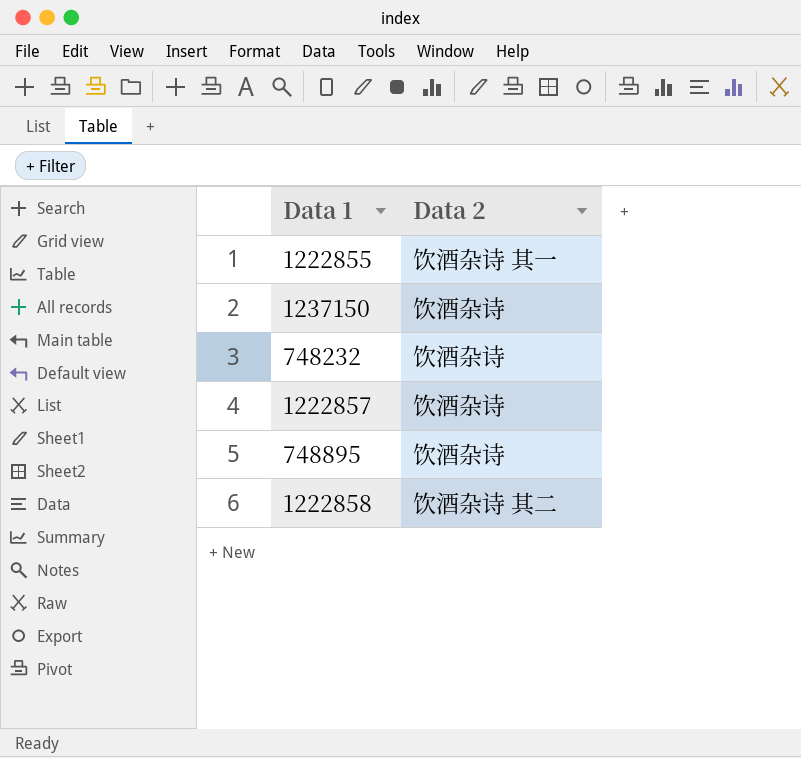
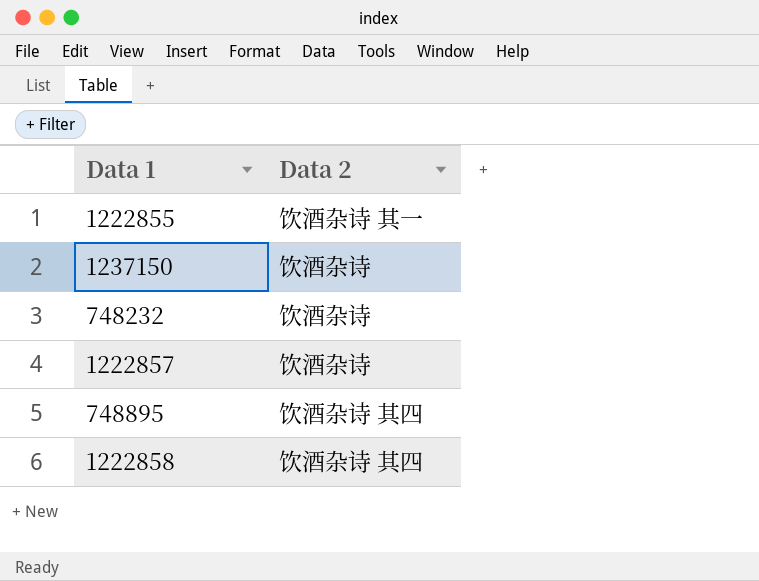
748895 | Data 2: 饮酒杂诗 -> 饮酒杂诗 其四
1222858 | Data 2: 饮酒杂诗 其二 -> 饮酒杂诗 其四

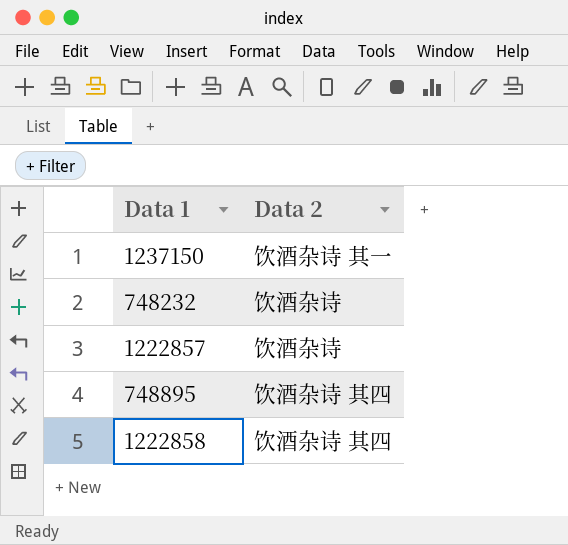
row 1222855: 饮酒杂诗 其一 -> none
1237150 | Data 2: 饮酒杂诗 -> 饮酒杂诗 其一

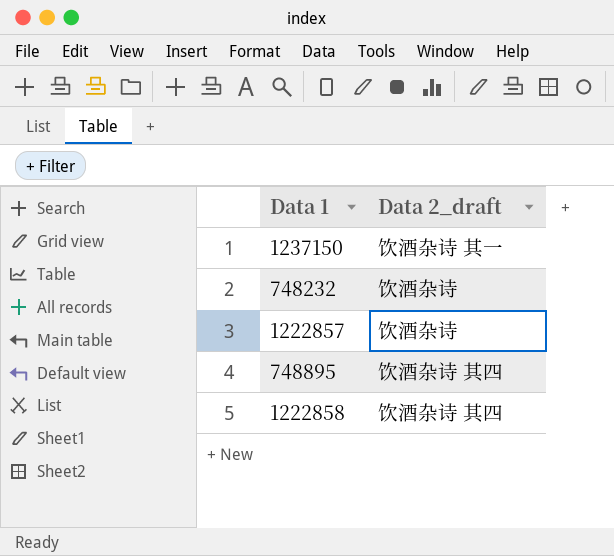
column name: Data 2 -> Data 2_draft

